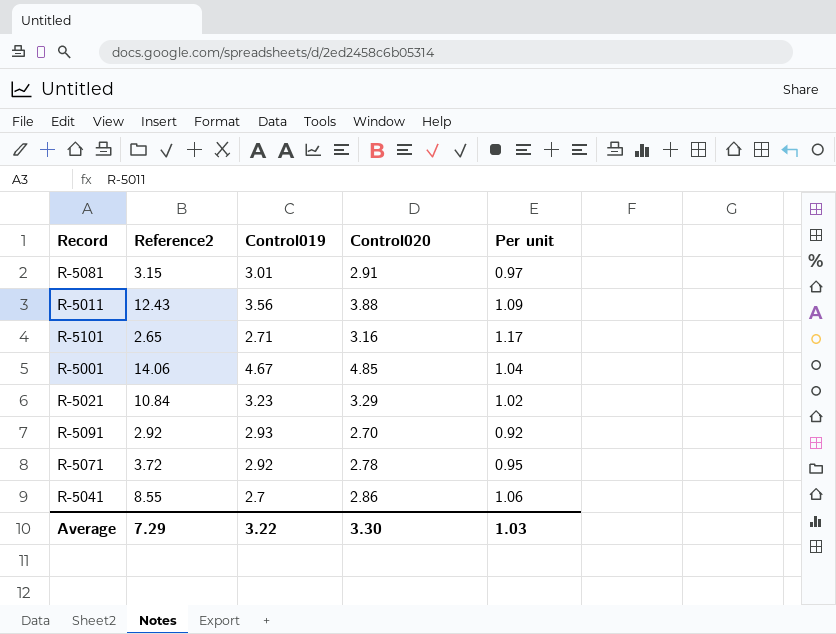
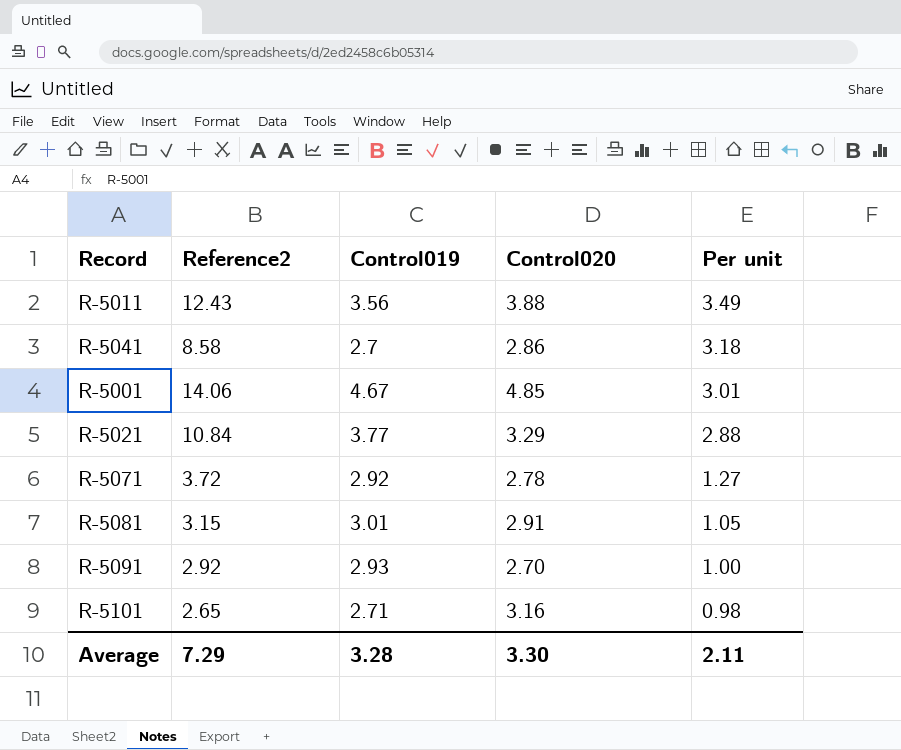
row order: none -> Per unit descending
column Per unit | formula: [Control020] / [Control019] -> [Reference2] / [Control019]
R-5041 | Reference2: 8.55 -> 8.58
R-5021 | Control019: 3.23 -> 3.77
Average | Control019: 3.22 -> 3.28
Average | Per unit: 1.03 -> 2.11

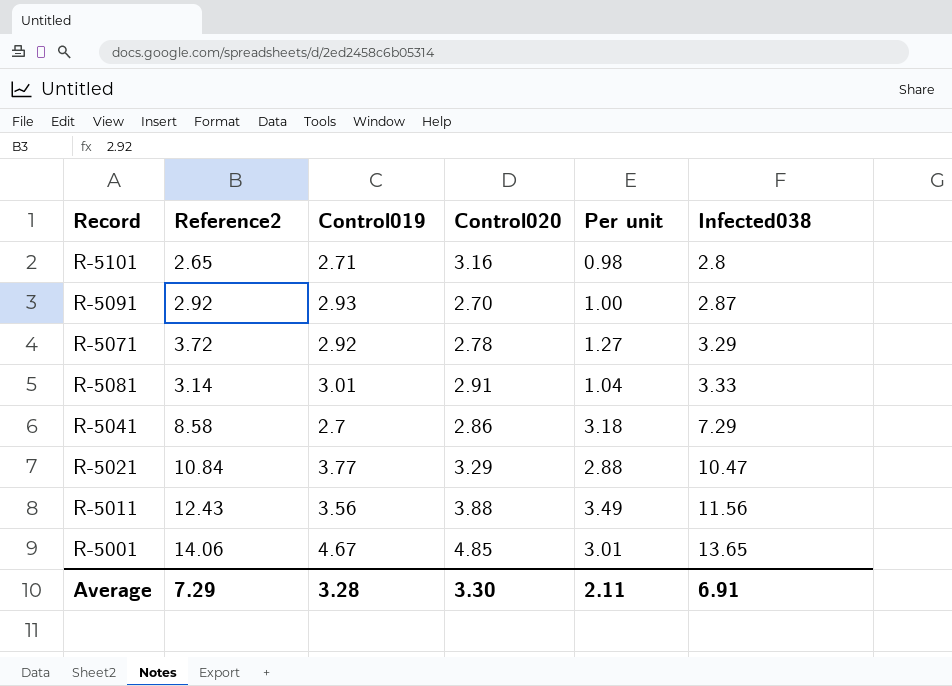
row order: Per unit descending -> Infected038 ascending
column Infected038 | position: none -> 6
R-5081 | Reference2: 3.15 -> 3.14
R-5081 | Per unit: 1.05 -> 1.04

